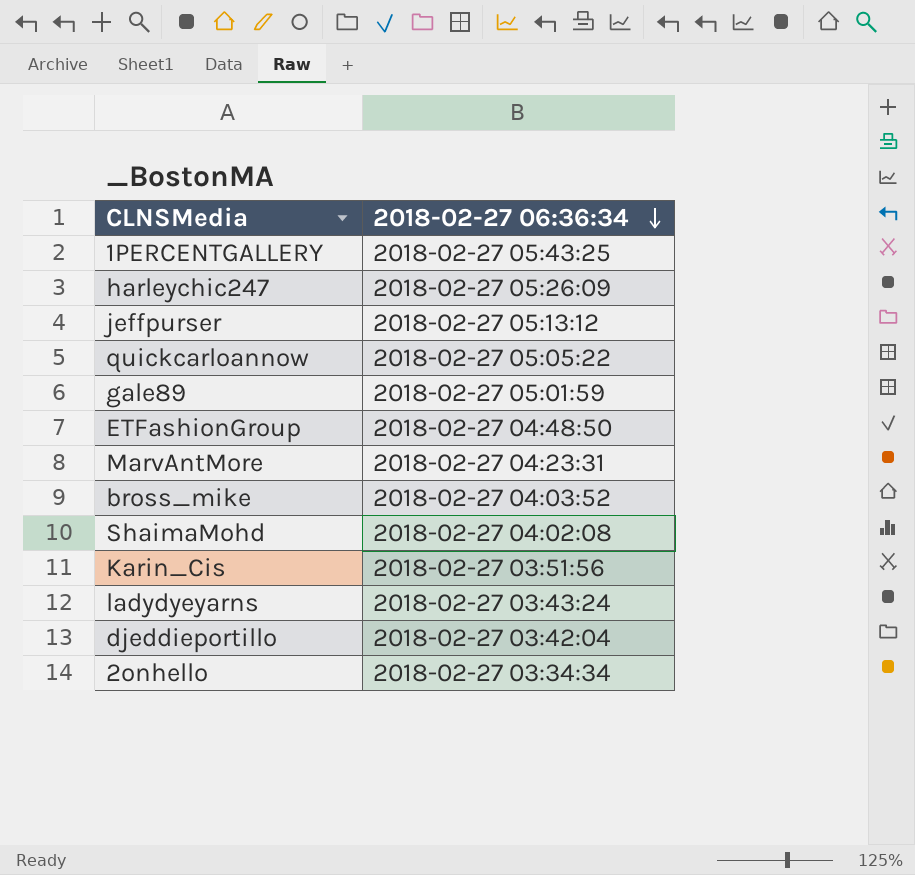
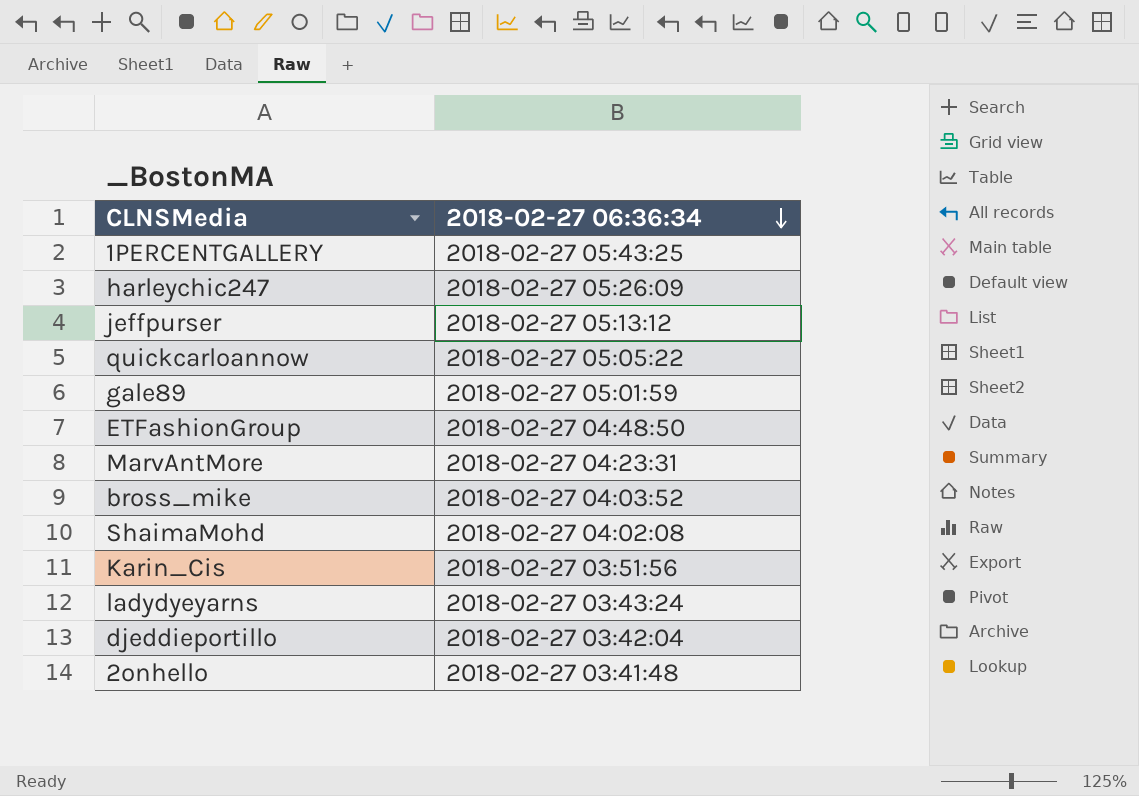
2onhello | 2018-02-27 06:36:34: 2018-02-27 03:34:34 -> 2018-02-27 03:41:48

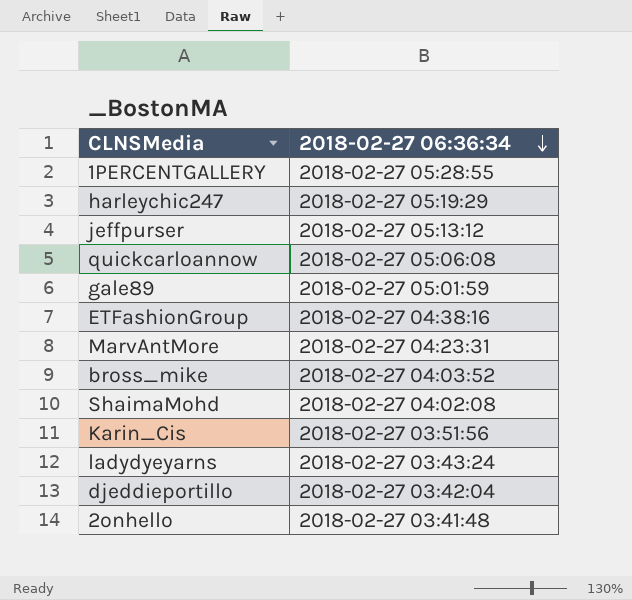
1PERCENTGALLERY | 2018-02-27 06:36:34: 2018-02-27 05:43:25 -> 2018-02-27 05:28:55
harleychic247 | 2018-02-27 06:36:34: 2018-02-27 05:26:09 -> 2018-02-27 05:19:29
quickcarloannow | 2018-02-27 06:36:34: 2018-02-27 05:05:22 -> 2018-02-27 05:06:08
ETFashionGroup | 2018-02-27 06:36:34: 2018-02-27 04:48:50 -> 2018-02-27 04:38:16

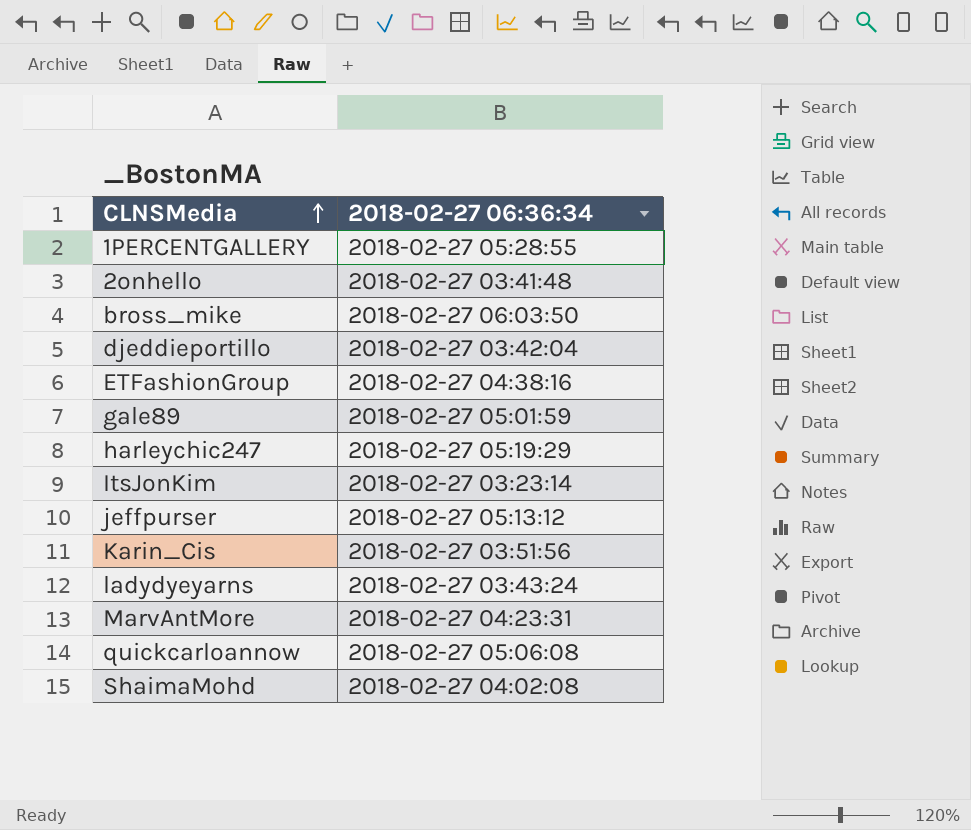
row order: 2018-02-27 06:36:34 descending -> CLNSMedia ascending
bross_mike | 2018-02-27 06:36:34: 2018-02-27 04:03:52 -> 2018-02-27 06:03:50
row ItsJonKim: none -> 2018-02-27 03:23:14

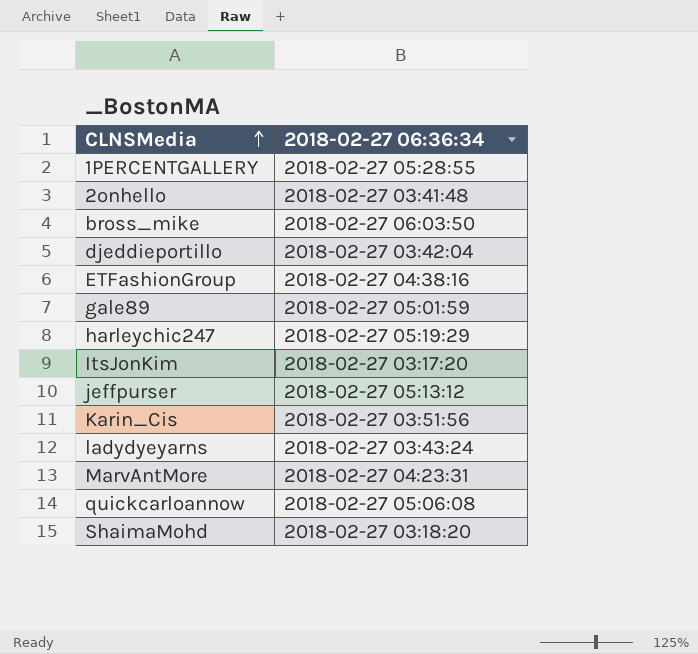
ItsJonKim | 2018-02-27 06:36:34: 2018-02-27 03:23:14 -> 2018-02-27 03:17:20
ShaimaMohd | 2018-02-27 06:36:34: 2018-02-27 04:02:08 -> 2018-02-27 03:18:20

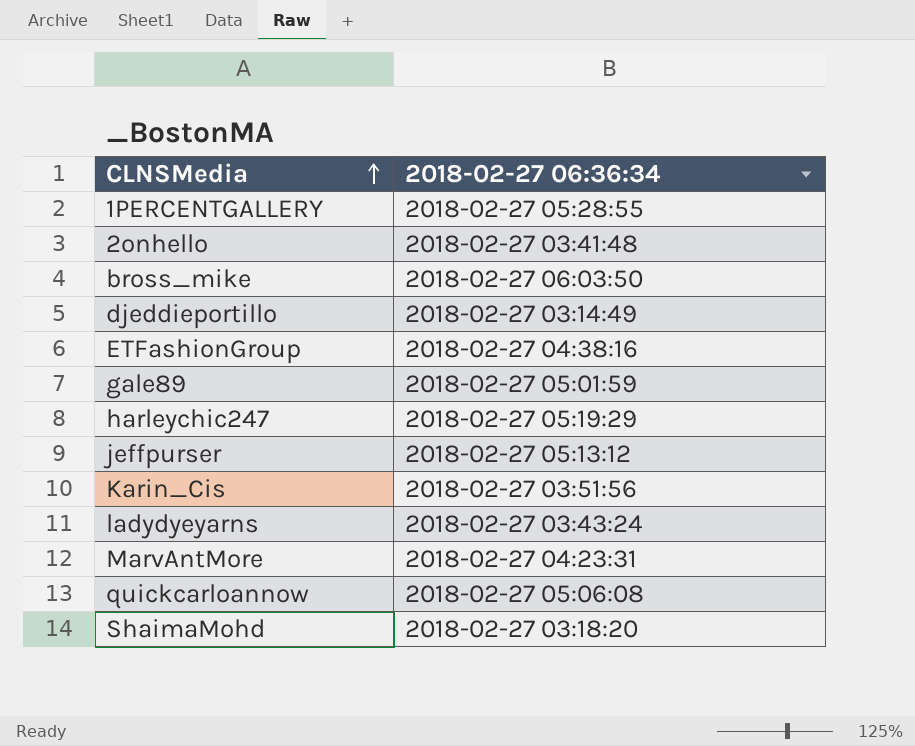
row ItsJonKim: 2018-02-27 03:17:20 -> none
djeddieportillo | 2018-02-27 06:36:34: 2018-02-27 03:42:04 -> 2018-02-27 03:14:49

